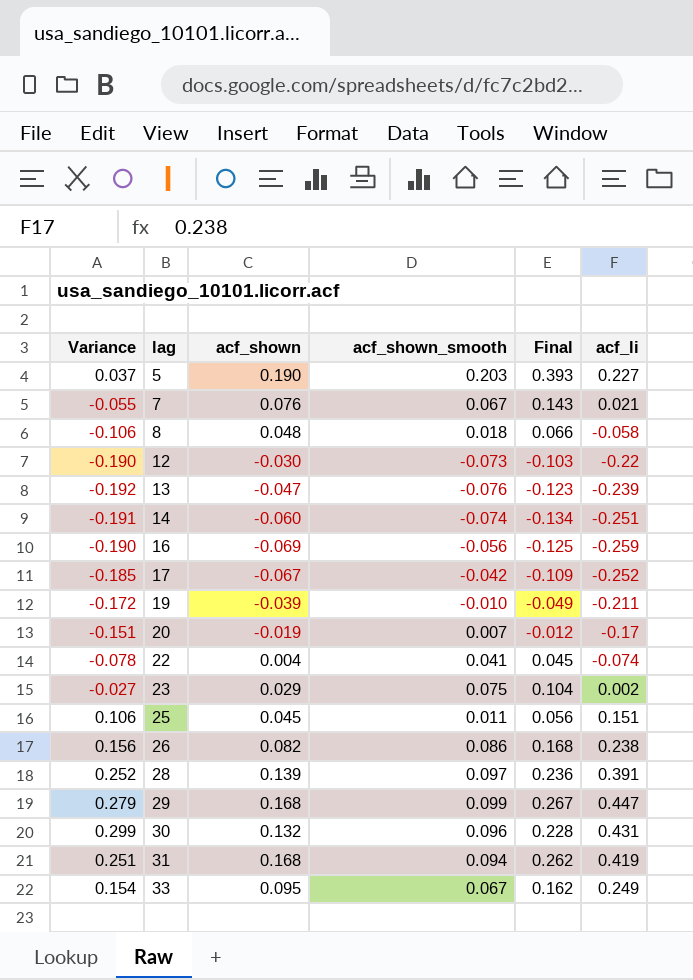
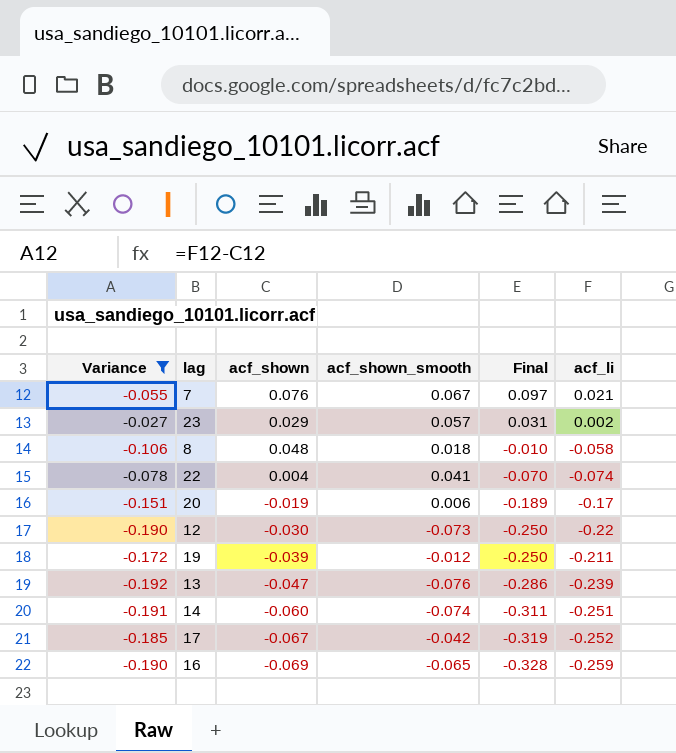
filter: none -> Variance <= -0.027
row order: lag ascending -> Final descending
column Final | formula: [acf_shown] + [acf_shown_smooth] -> [acf_shown] + [acf_li]
23 | acf_shown_smooth: 0.075 -> 0.057
20 | acf_shown_smooth: 0.007 -> 0.006
19 | acf_shown_smooth: -0.010 -> -0.012
16 | acf_shown_smooth: -0.056 -> -0.065

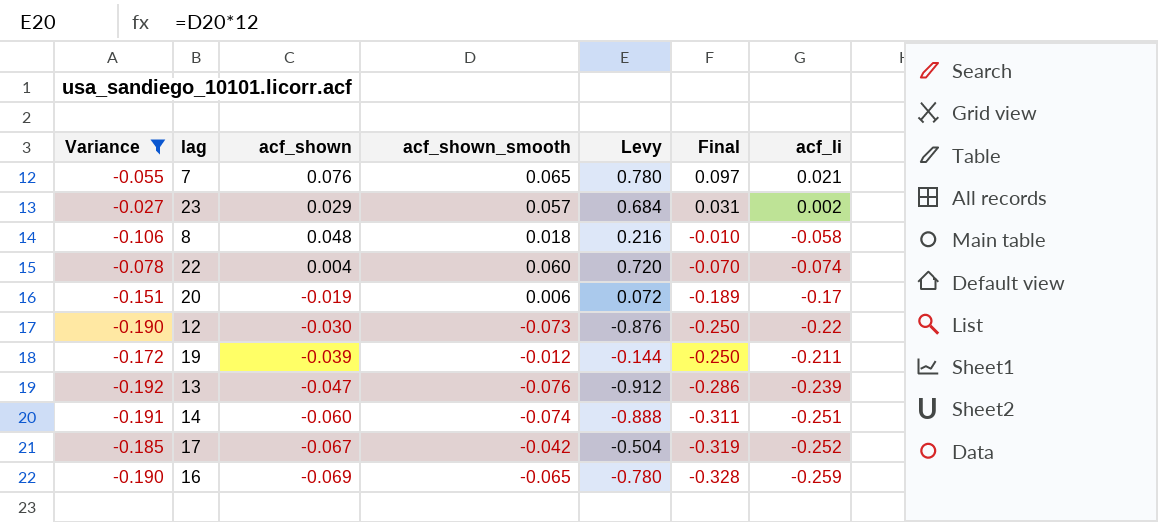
column Levy | formula: none -> [acf_shown_smooth] * 12
7 | acf_shown_smooth: 0.067 -> 0.065
22 | acf_shown_smooth: 0.041 -> 0.060

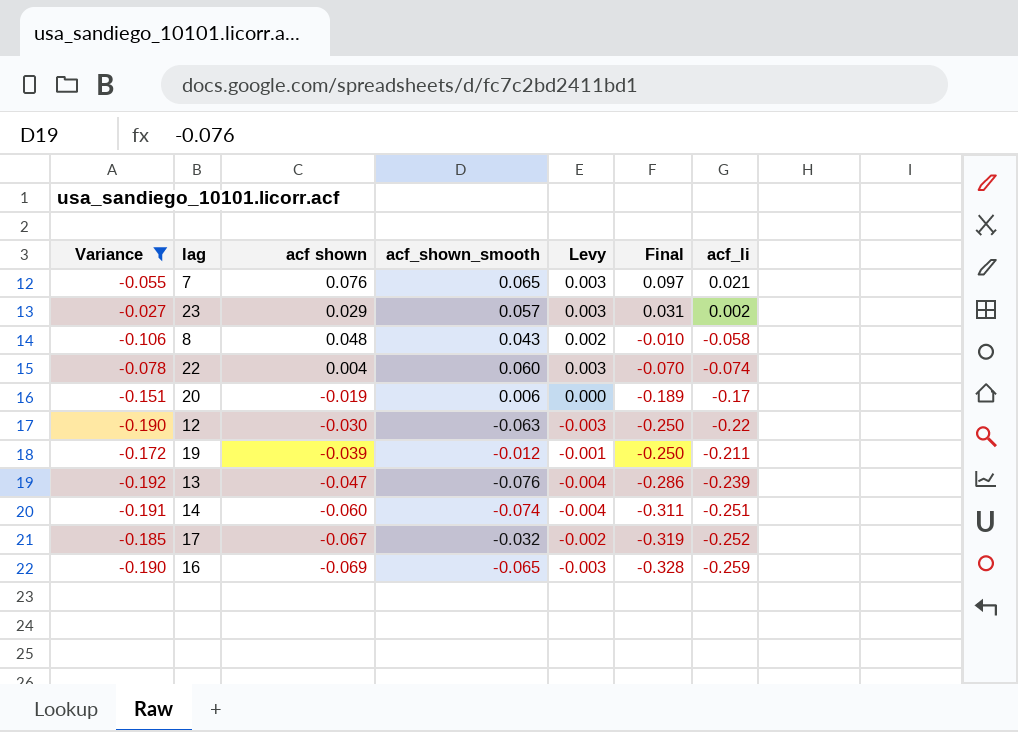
column name: acf_shown -> acf shown
column Levy | formula: [acf_shown_smooth] * 12 -> [acf_shown_smooth] * 0.05
8 | acf_shown_smooth: 0.018 -> 0.043
12 | acf_shown_smooth: -0.073 -> -0.063
17 | acf_shown_smooth: -0.042 -> -0.032

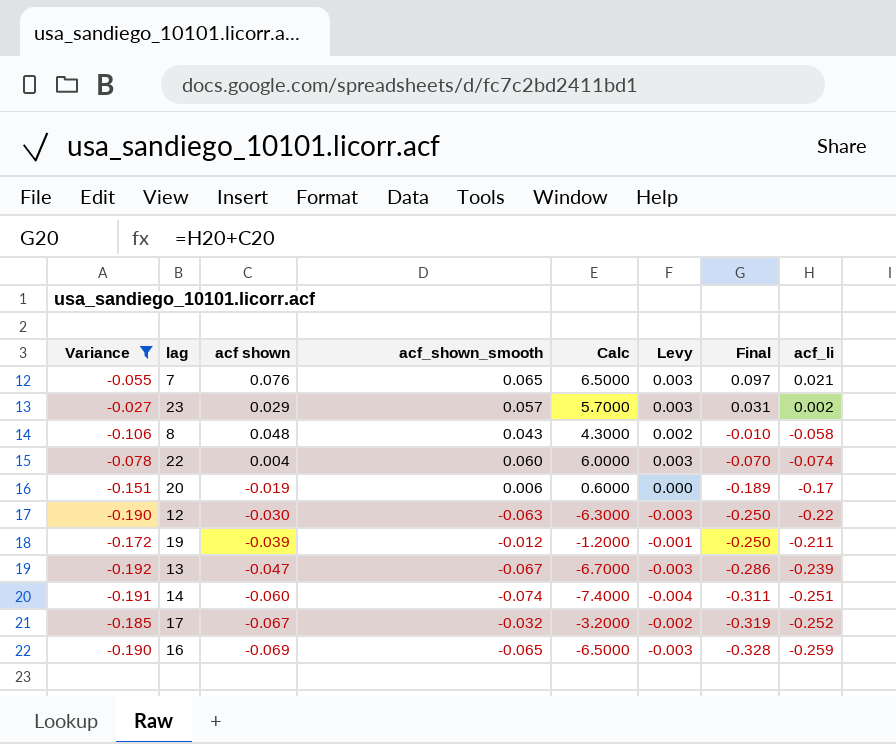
column Calc | formula: none -> [acf_shown_smooth] * 100
13 | acf_shown_smooth: -0.076 -> -0.067
13 | Levy: -0.004 -> -0.003

